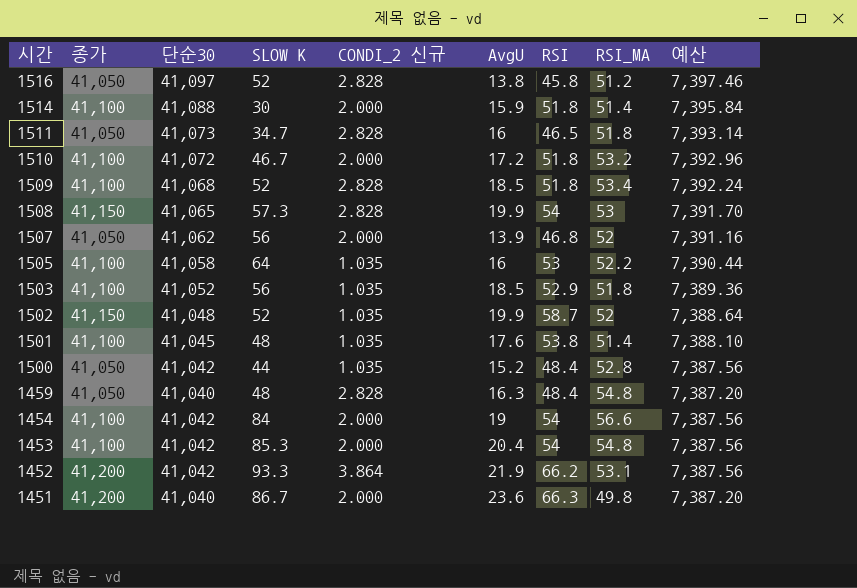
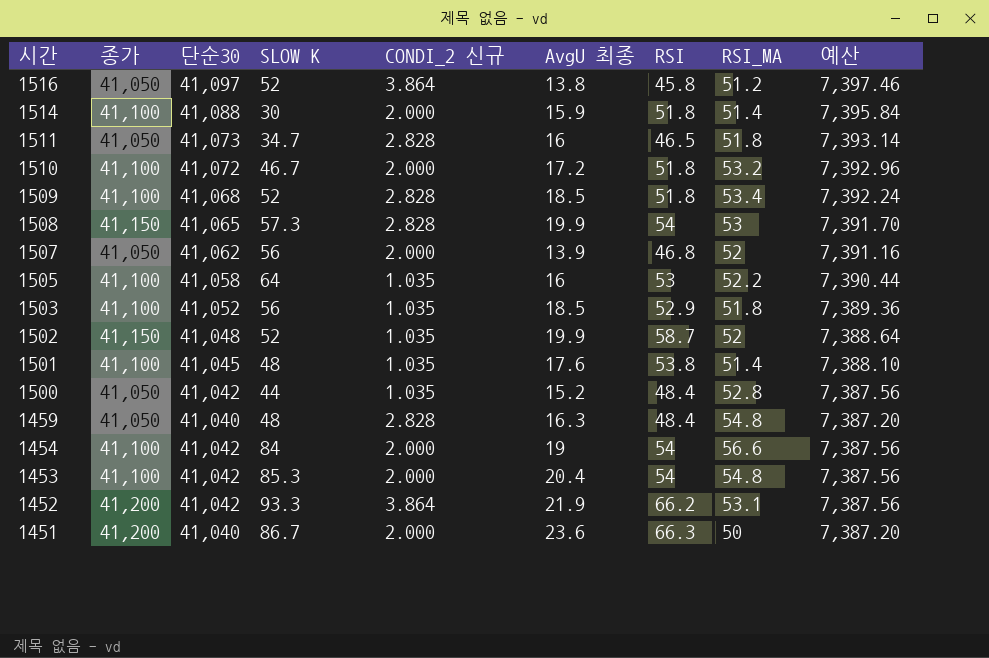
column name: AvgU -> AvgU 최종
1516 | CONDI_2 신규: 2.828 -> 3.864
1451 | RSI_MA: 49.8 -> 50

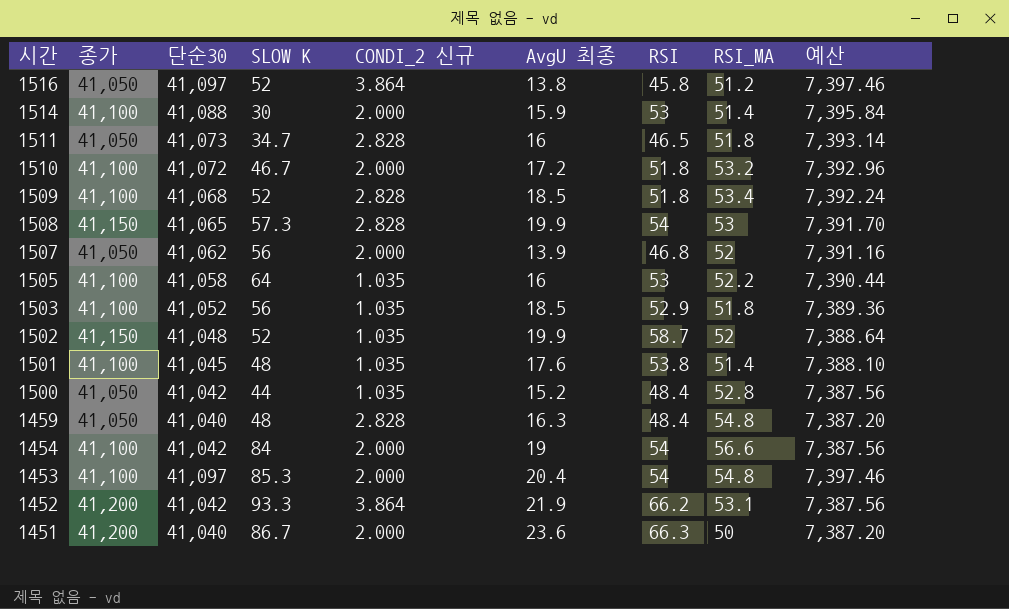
1514 | RSI: 51.8 -> 53
1453 | 단순30: 41,042 -> 41,097
1453 | 예산: 7,387.56 -> 7,397.46

